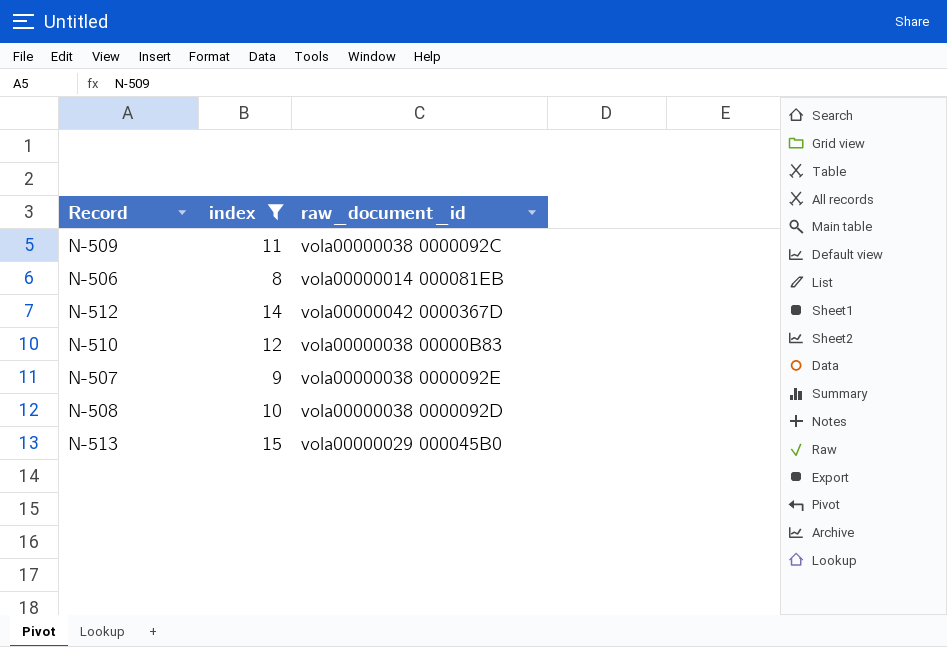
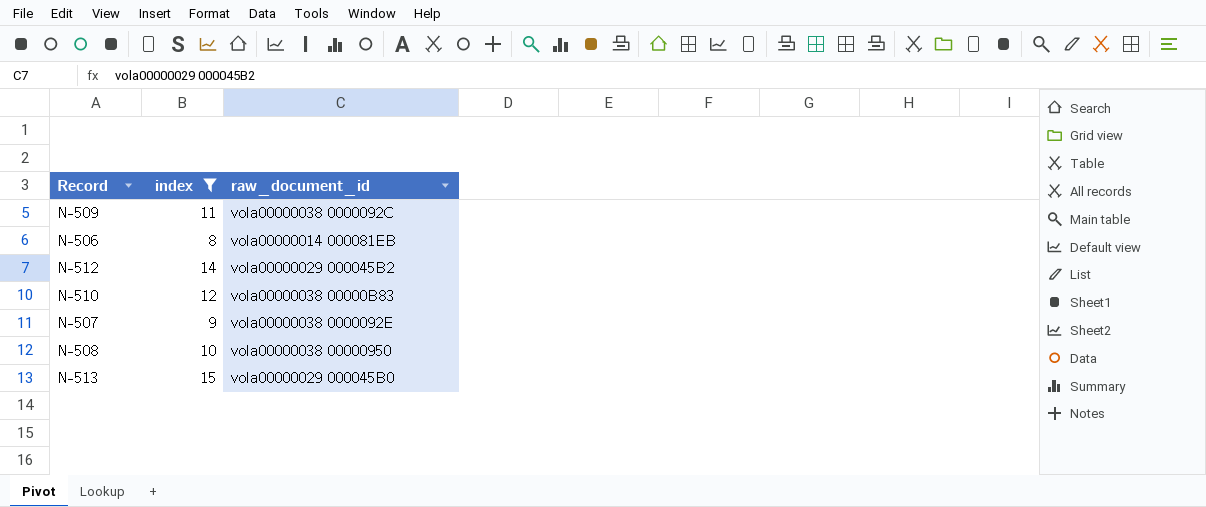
N-512 | raw_document_id: vola00000042 0000367D -> vola00000029 000045B2
N-508 | raw_document_id: vola00000038 0000092D -> vola00000038 00000950

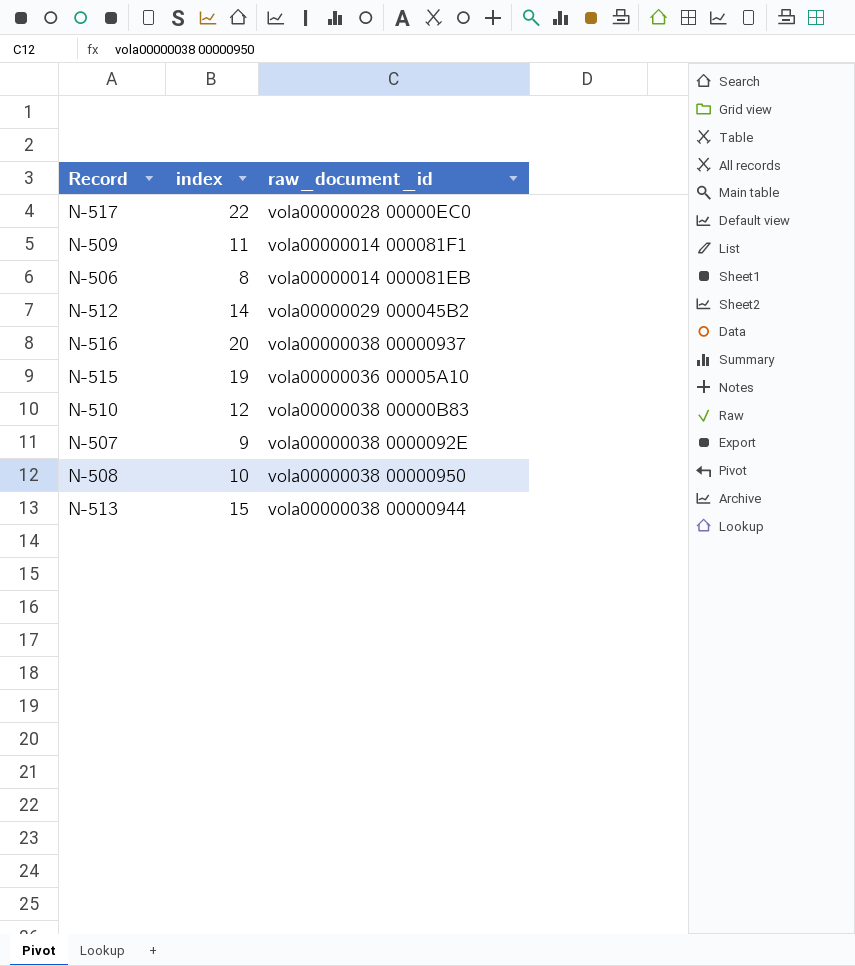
filter: index <= 15 -> none
N-509 | raw_document_id: vola00000038 0000092C -> vola00000014 000081F1
N-513 | raw_document_id: vola00000029 000045B0 -> vola00000038 00000944

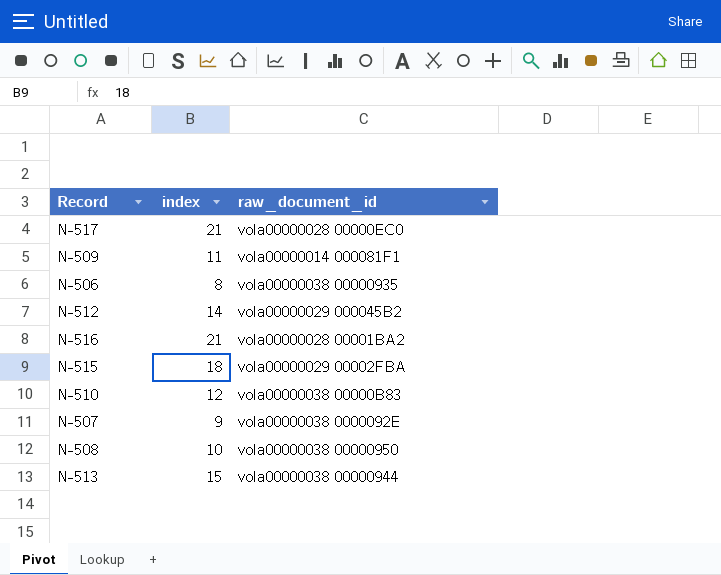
N-517 | index: 22 -> 21
N-506 | raw_document_id: vola00000014 000081EB -> vola00000038 00000935
N-516 | index: 20 -> 21
N-516 | raw_document_id: vola00000038 00000937 -> vola00000028 00001BA2
N-515 | index: 19 -> 18
N-515 | raw_document_id: vola00000036 00005A10 -> vola00000029 00002FBA

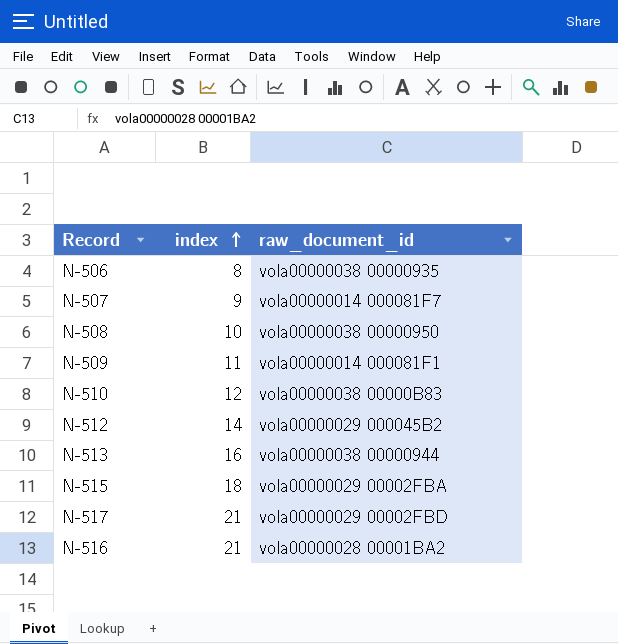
row order: none -> index ascending
N-507 | raw_document_id: vola00000038 0000092E -> vola00000014 000081F7
N-513 | index: 15 -> 16
N-517 | raw_document_id: vola00000028 00000EC0 -> vola00000029 00002FBD

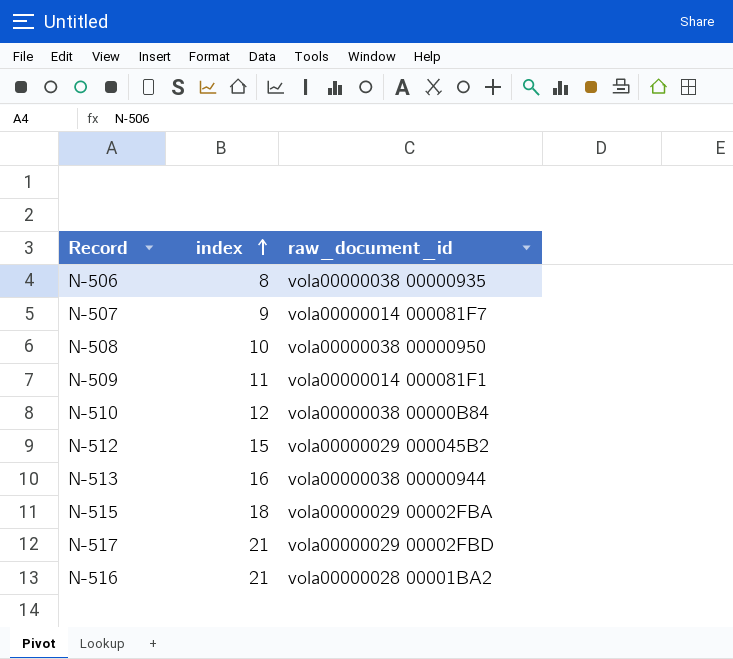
N-510 | raw_document_id: vola00000038 00000B83 -> vola00000038 00000B84
N-512 | index: 14 -> 15

